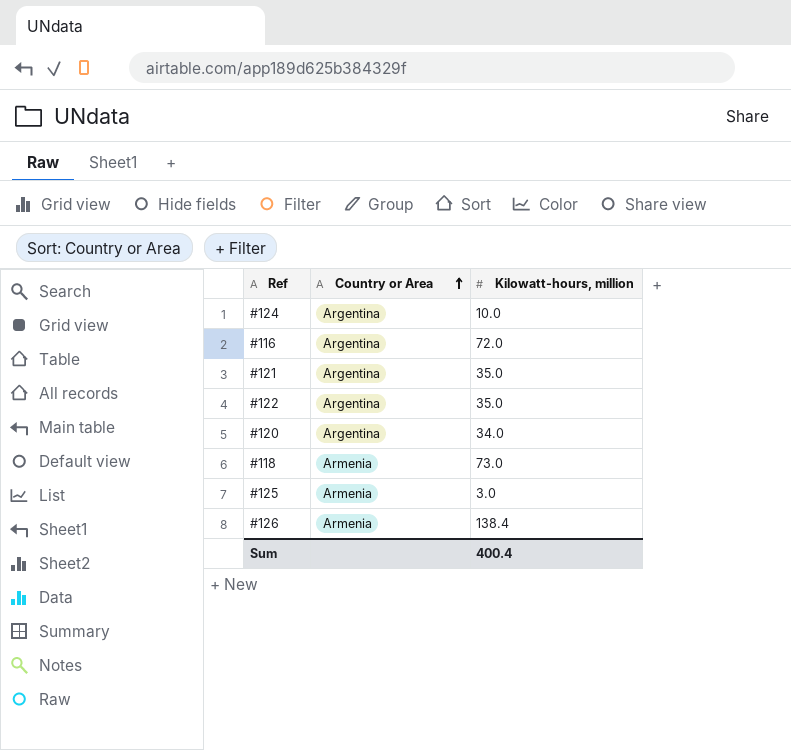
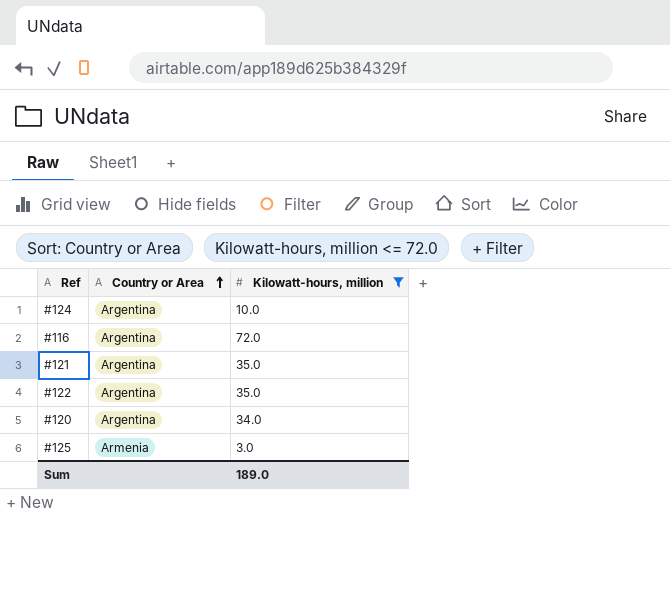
filter: none -> Kilowatt-hours, million <= 72.0
Sum | Kilowatt-hours, million: 400.4 -> 189.0

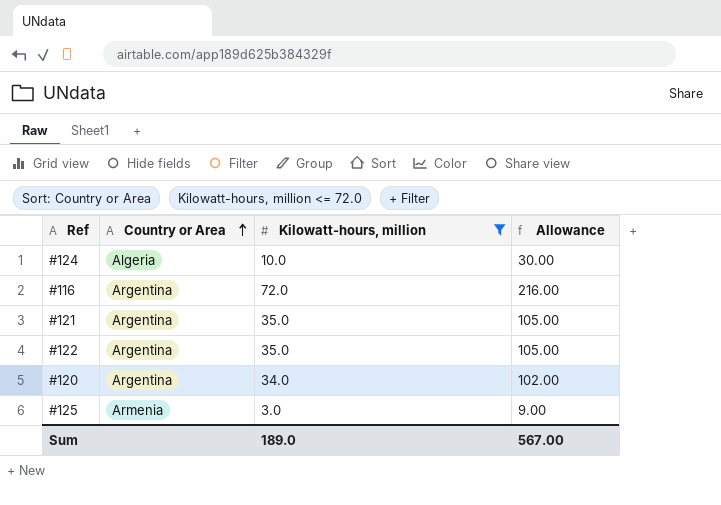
column Allowance | formula: none -> [Kilowatt-hours, million] * 3
#124 | Country or Area: Argentina -> Algeria

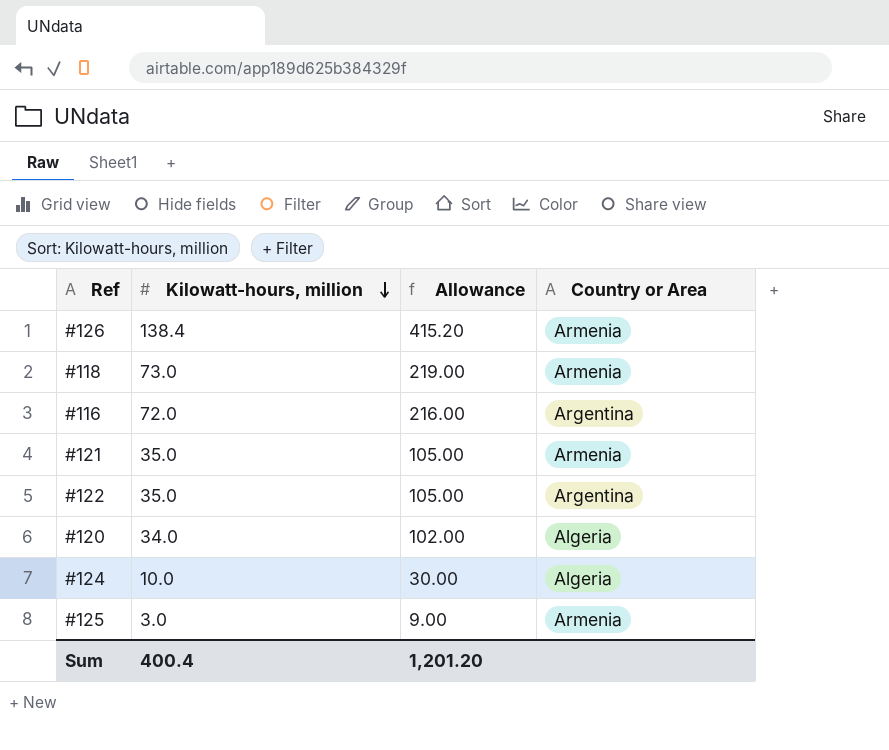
filter: Kilowatt-hours, million <= 72.0 -> none
row order: Country or Area ascending -> Kilowatt-hours, million descending
column Country or Area | position: 2 -> 4
#121 | Country or Area: Argentina -> Armenia
#120 | Country or Area: Argentina -> Algeria
Sum | Kilowatt-hours, million: 189.0 -> 400.4
Sum | Allowance: 567.00 -> 1,201.20

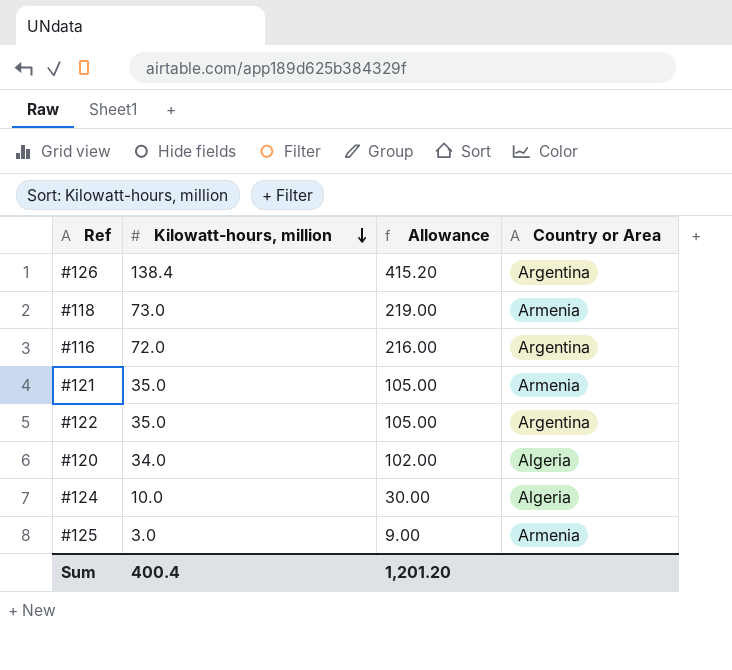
#126 | Country or Area: Armenia -> Argentina

